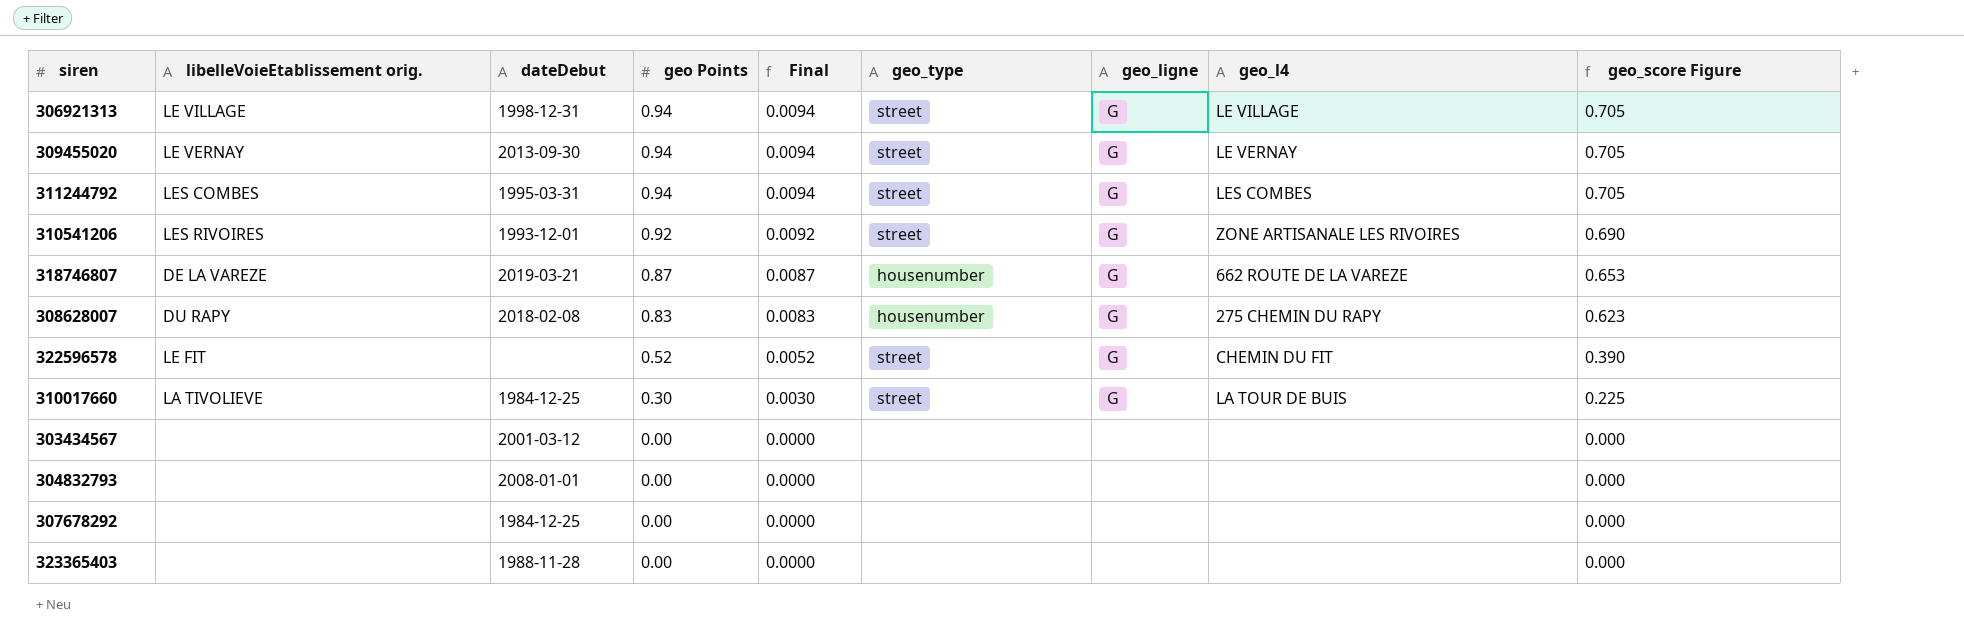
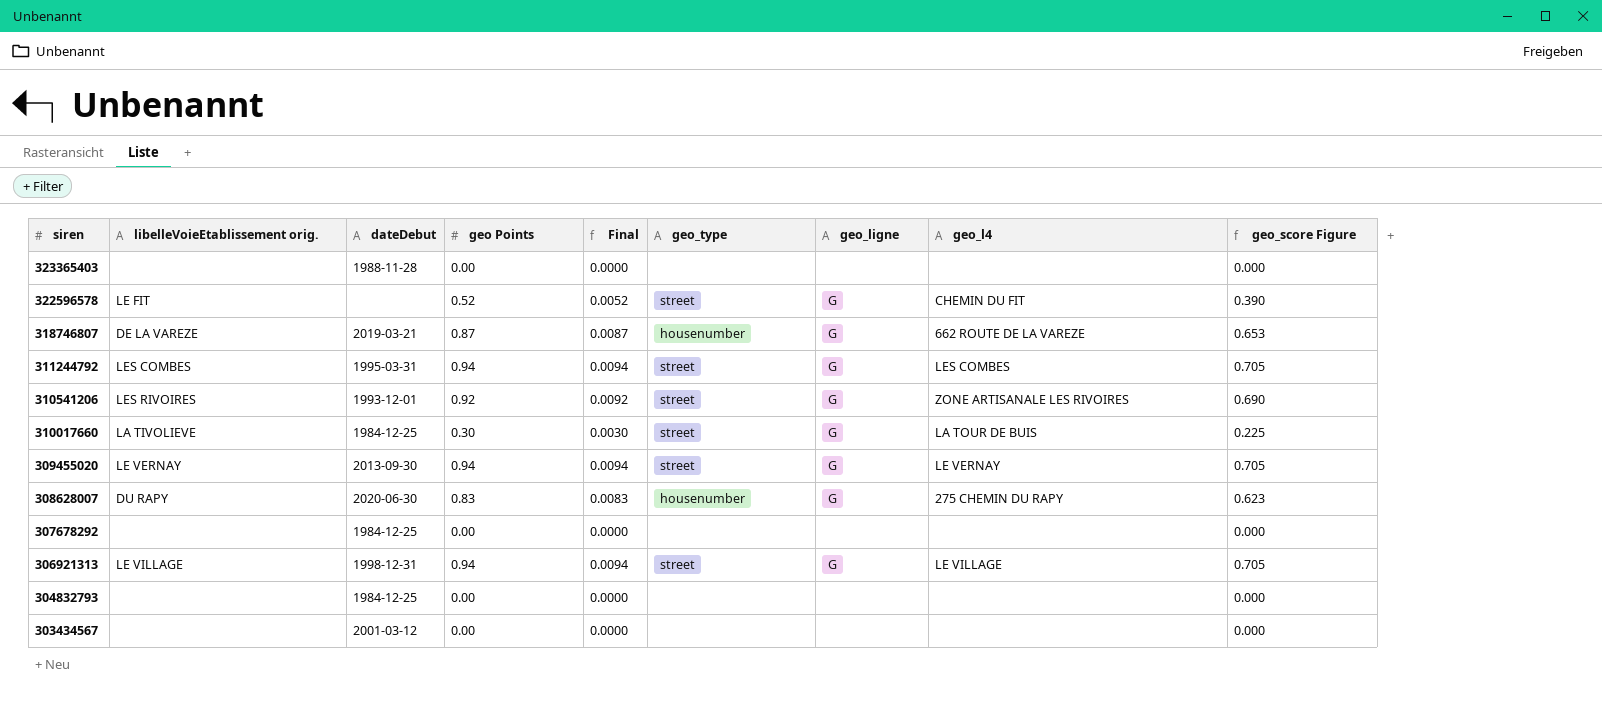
row order: geo Points descending -> siren descending
308628007 | dateDebut: 2018-02-08 -> 2020-06-30
304832793 | dateDebut: 2008-01-01 -> 1984-12-25

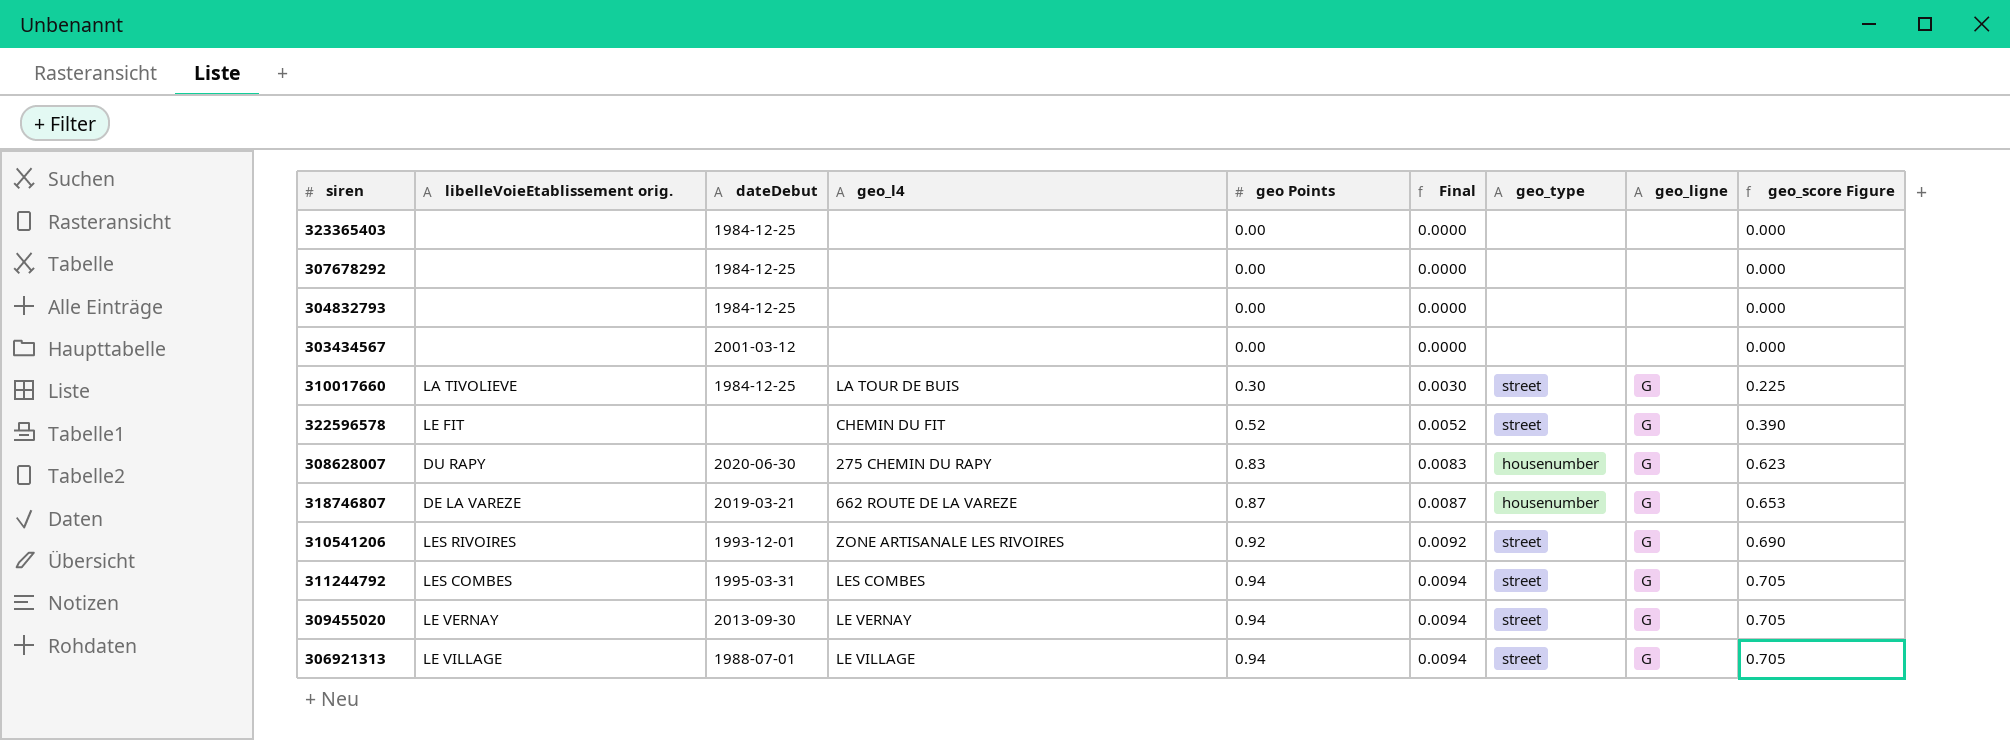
row order: siren descending -> geo Points ascending
column geo_l4 | position: 8 -> 4
323365403 | dateDebut: 1988-11-28 -> 1984-12-25
306921313 | dateDebut: 1998-12-31 -> 1988-07-01

